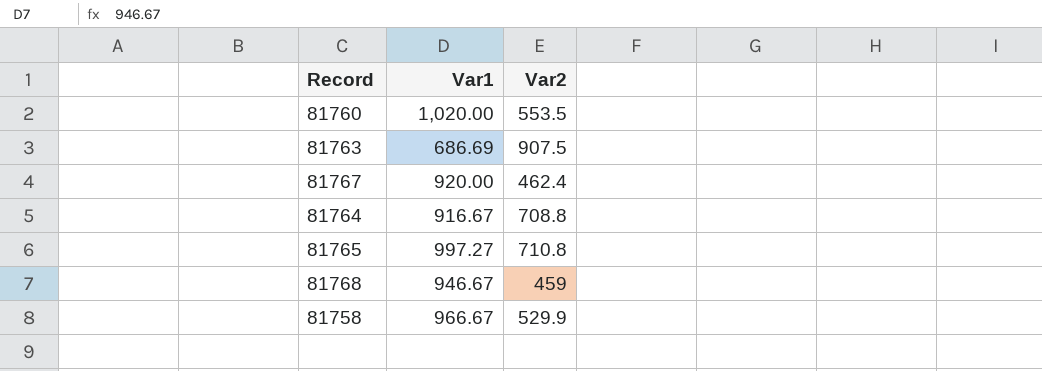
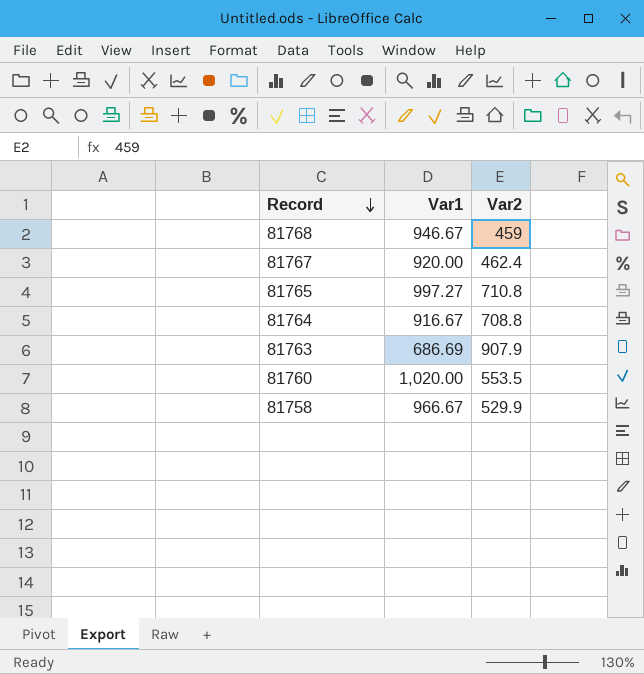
row order: none -> Record descending
81763 | Var2: 907.5 -> 907.9

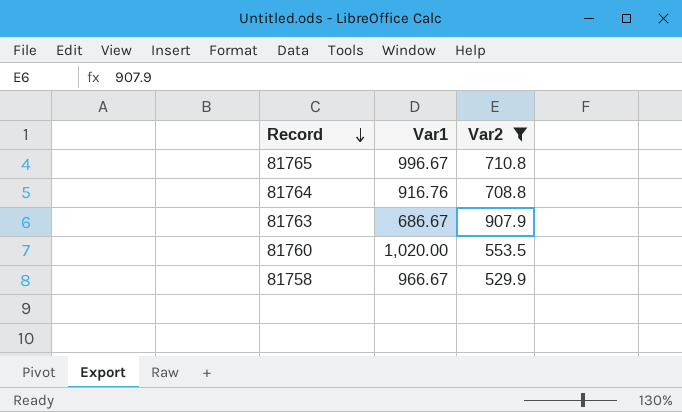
filter: none -> Var2 >= 529.9
81765 | Var1: 997.27 -> 996.67
81764 | Var1: 916.67 -> 916.76
81763 | Var1: 686.69 -> 686.67

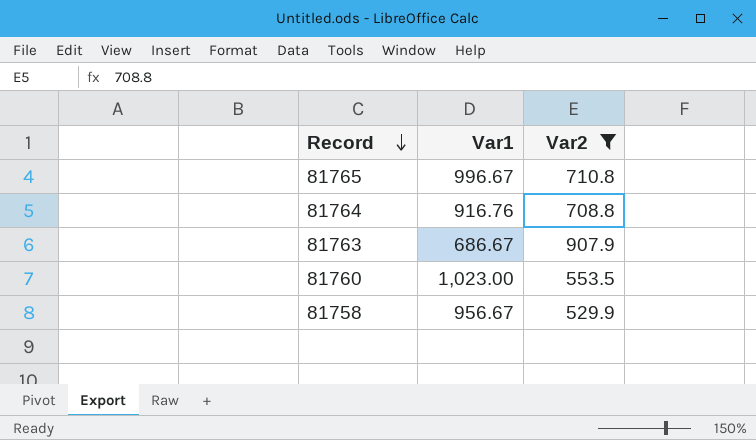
81760 | Var1: 1,020.00 -> 1,023.00
81758 | Var1: 966.67 -> 956.67

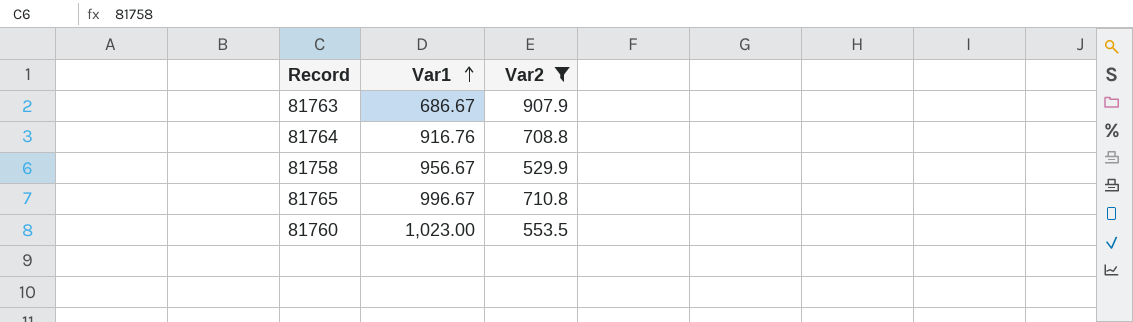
row order: Record descending -> Var1 ascending

